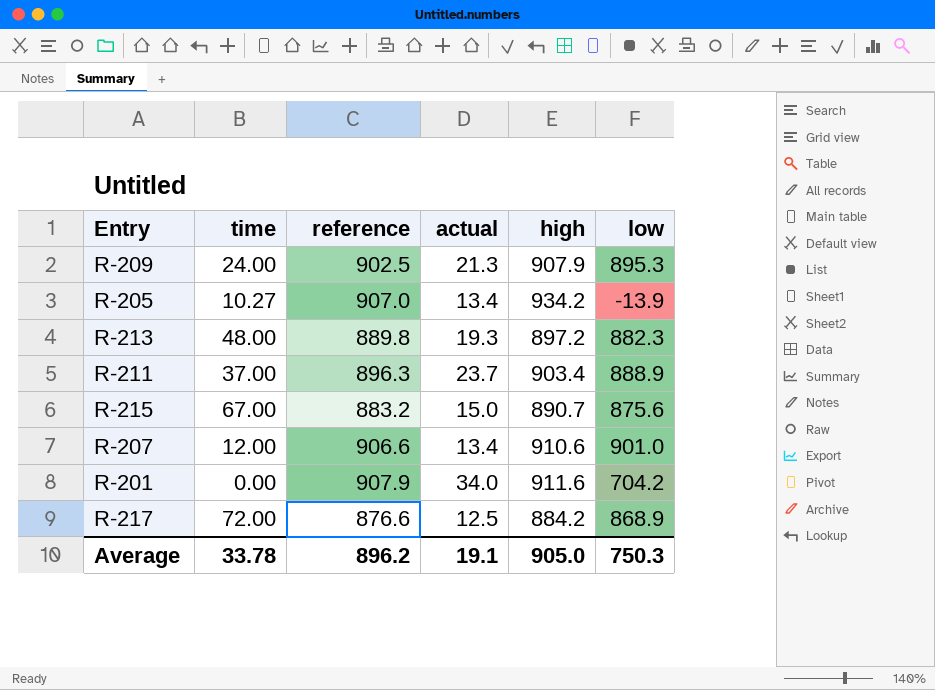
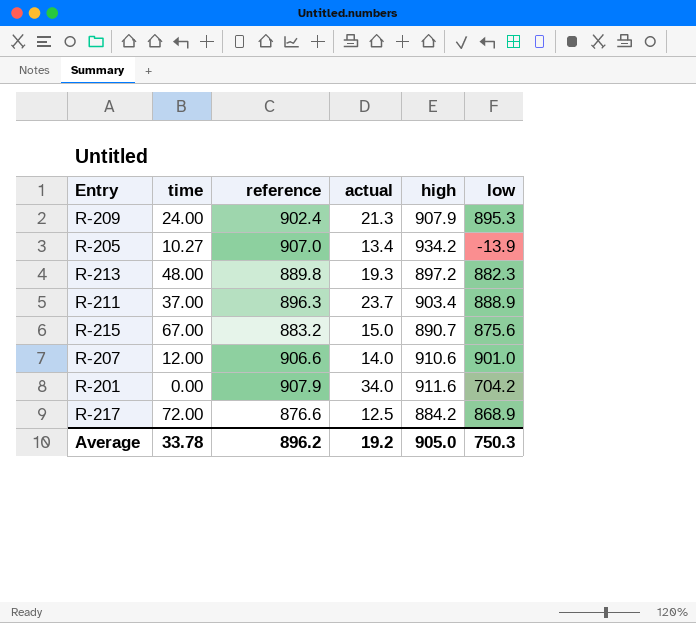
R-209 | reference: 902.5 -> 902.4
R-207 | actual: 13.4 -> 14.0
Average | actual: 19.1 -> 19.2

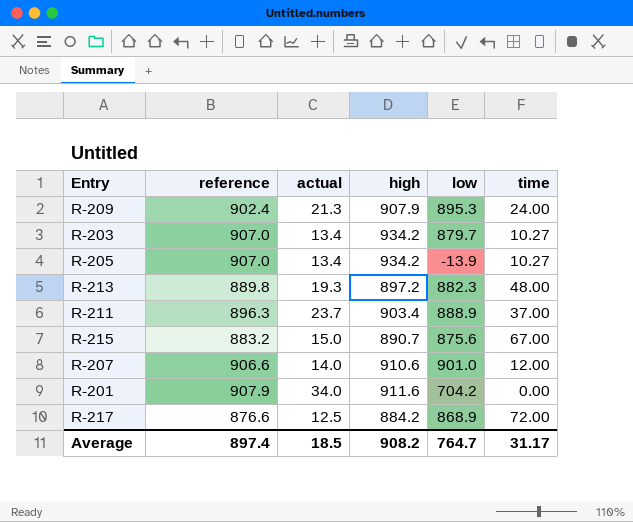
column time | position: 2 -> 6
row R-203: none -> 907.0 | 13.4 | 934.2 | 879.7 | 10.27
Average | reference: 896.2 -> 897.4
Average | actual: 19.2 -> 18.5
Average | high: 905.0 -> 908.2
Average | low: 750.3 -> 764.7
Average | time: 33.78 -> 31.17

